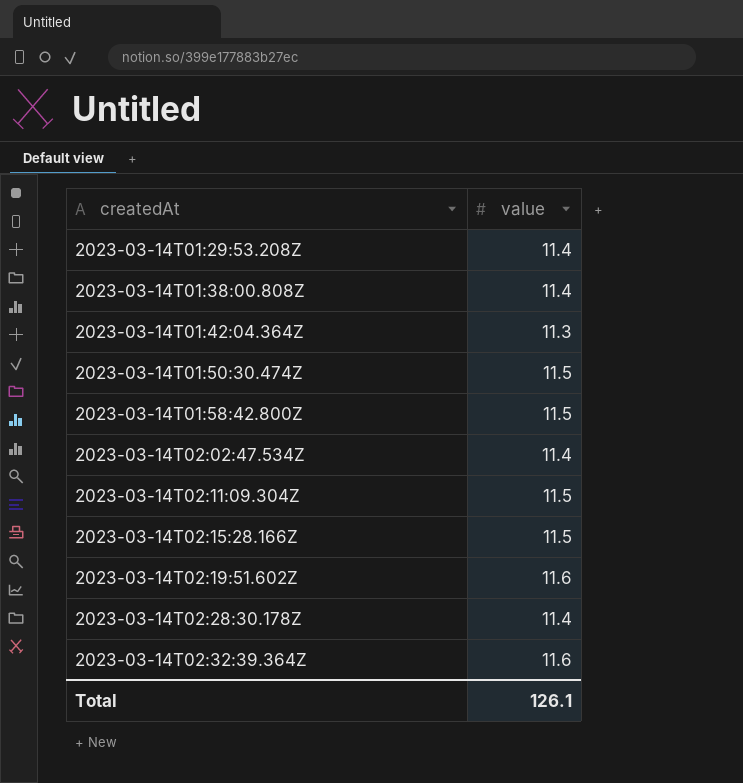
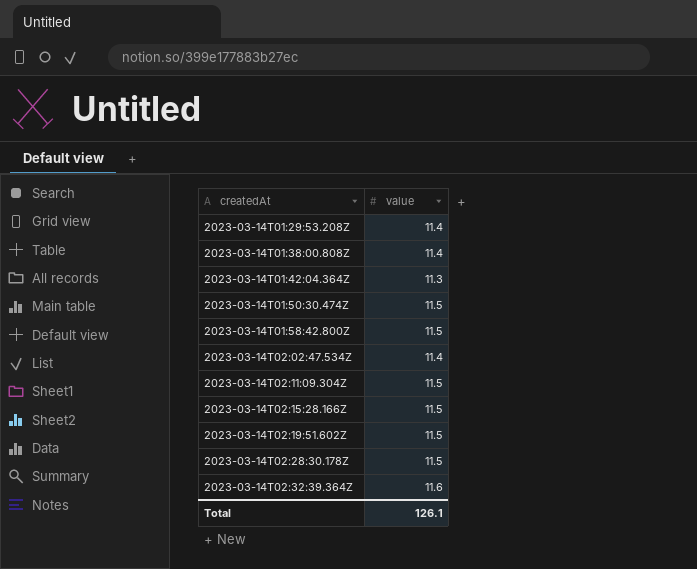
2023-03-14T02:19:51.602Z | value: 11.6 -> 11.5
2023-03-14T02:28:30.178Z | value: 11.4 -> 11.5

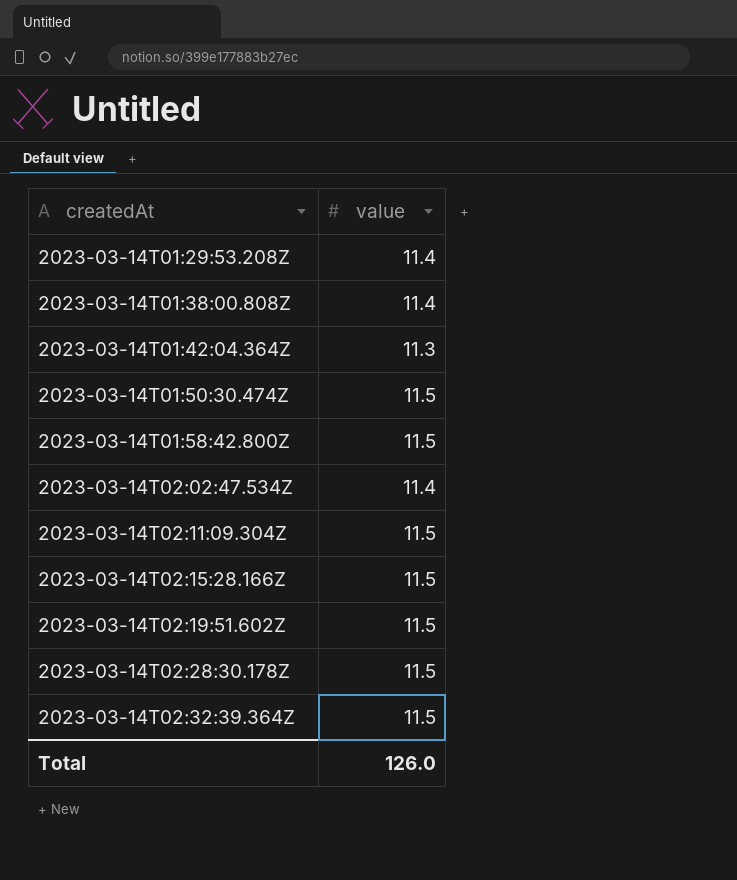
2023-03-14T02:32:39.364Z | value: 11.6 -> 11.5
Total | value: 126.1 -> 126.0

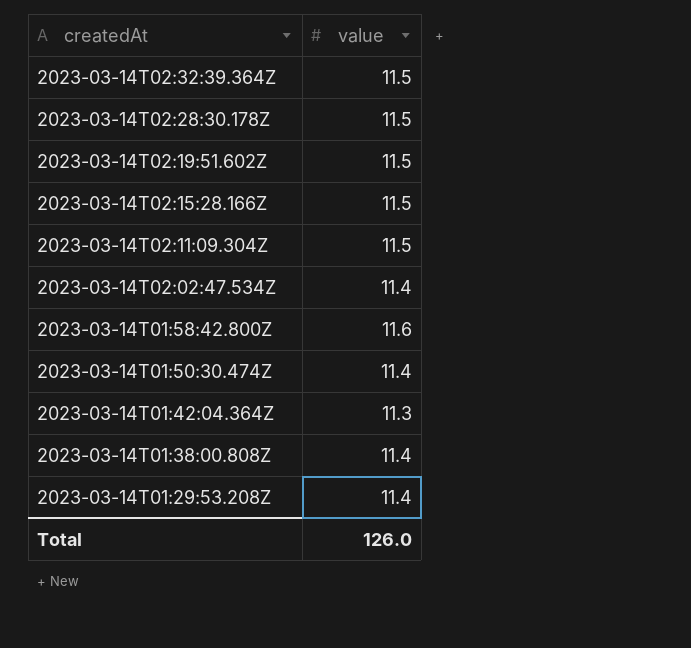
row order: createdAt ascending -> createdAt descending
2023-03-14T01:58:42.800Z | value: 11.5 -> 11.6
2023-03-14T01:50:30.474Z | value: 11.5 -> 11.4

